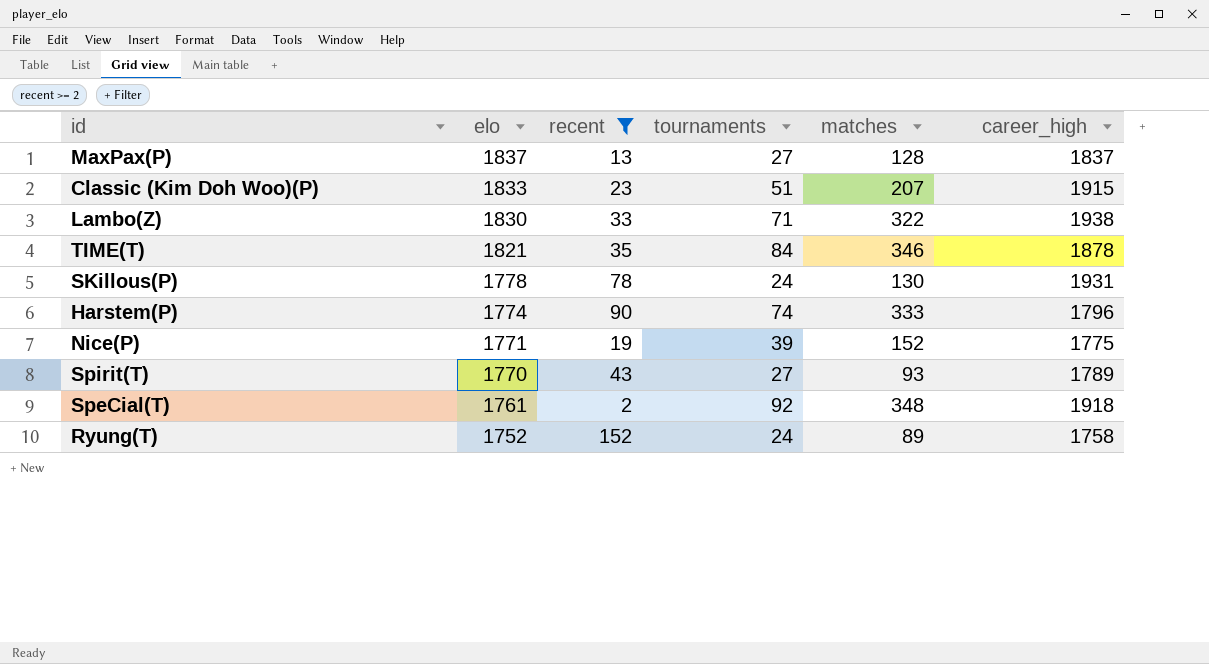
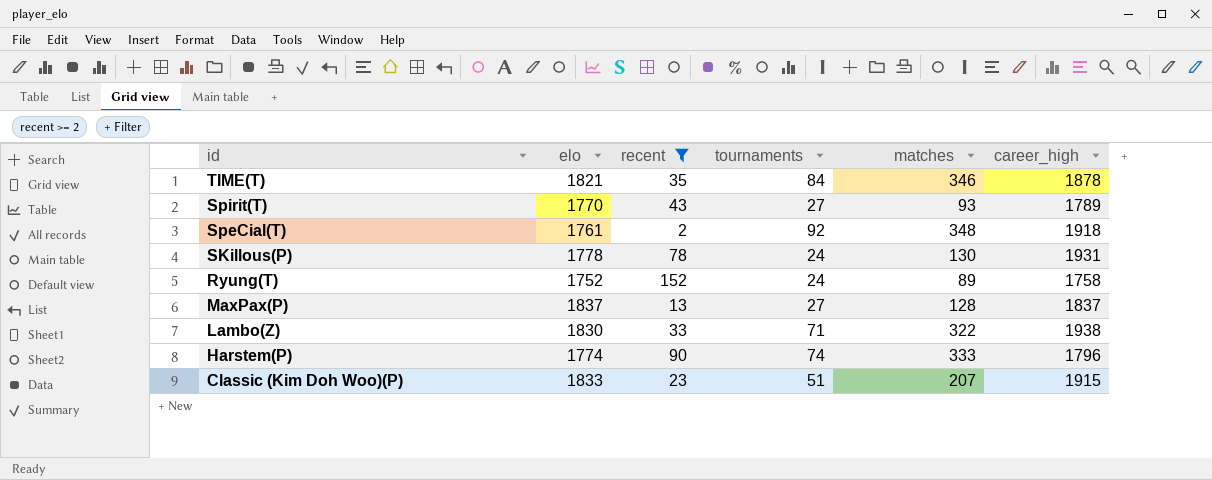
row order: elo descending -> id descending
row Nice(P): 1771 | 19 | 39 | 152 | 1775 -> none

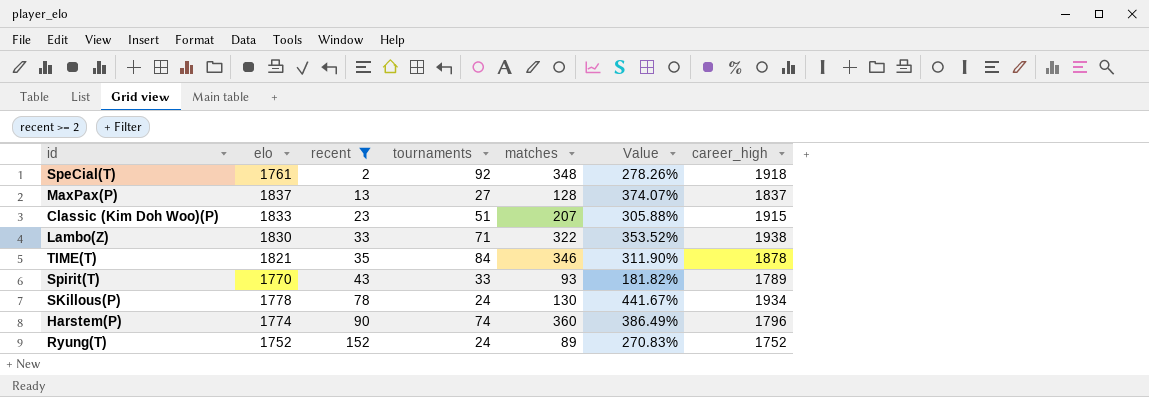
row order: id descending -> recent ascending
column Value | formula: none -> ([matches] - [tournaments]) / [tournaments]
Spirit(T) | tournaments: 27 -> 33
SKillous(P) | career_high: 1931 -> 1934
Harstem(P) | matches: 333 -> 360
Ryung(T) | career_high: 1758 -> 1752

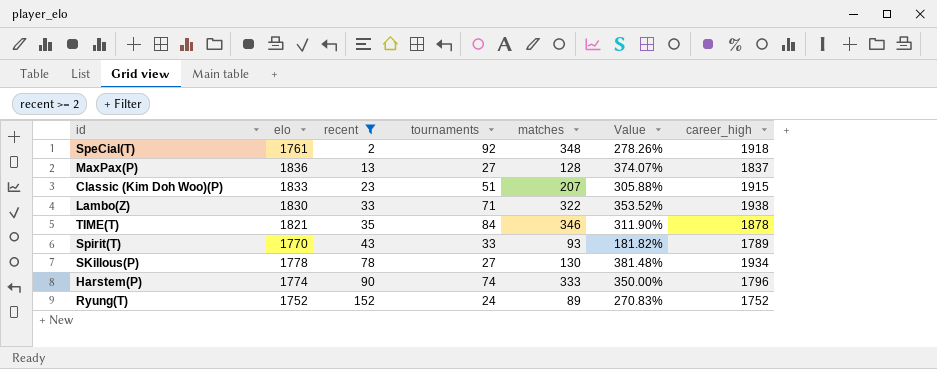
MaxPax(P) | elo: 1837 -> 1836
SKillous(P) | tournaments: 24 -> 27
SKillous(P) | Value: 441.67% -> 381.48%
Harstem(P) | matches: 360 -> 333
Harstem(P) | Value: 386.49% -> 350.00%

